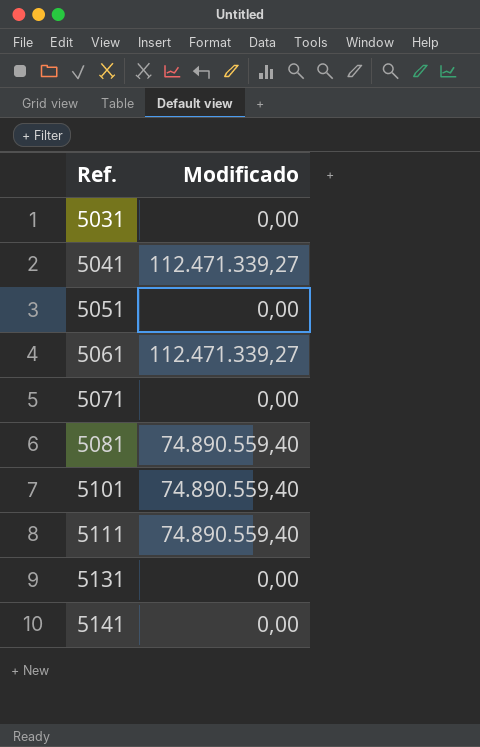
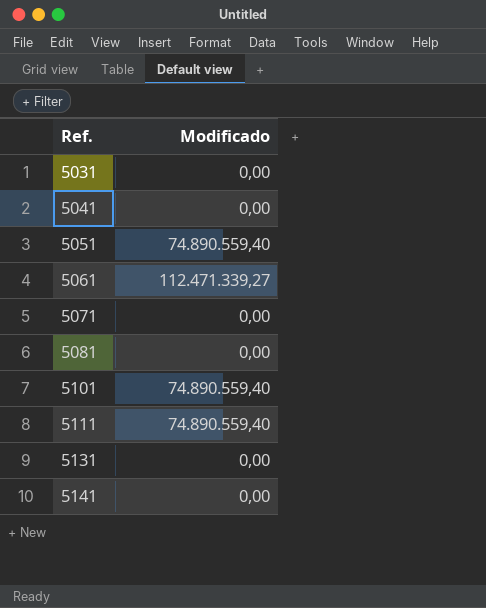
5041 | Modificado: 112.471.339,27 -> 0,00
5051 | Modificado: 0,00 -> 74.890.559,40
5081 | Modificado: 74.890.559,40 -> 0,00

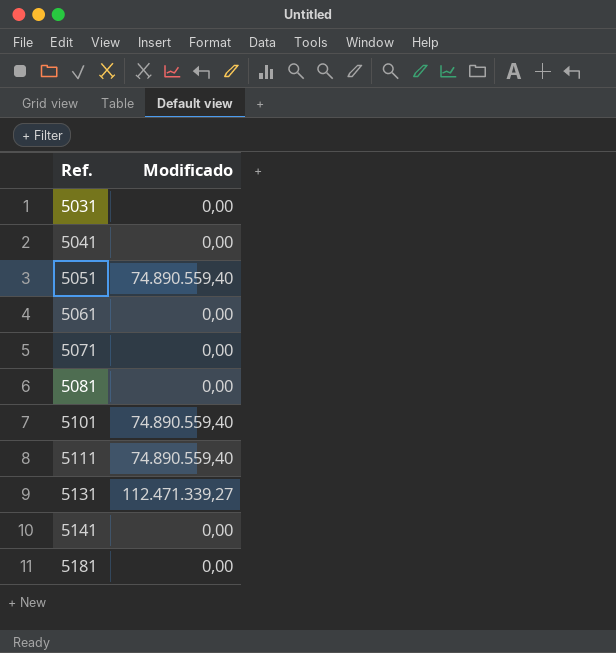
5061 | Modificado: 112.471.339,27 -> 0,00
5131 | Modificado: 0,00 -> 112.471.339,27
row 5181: none -> 0,00

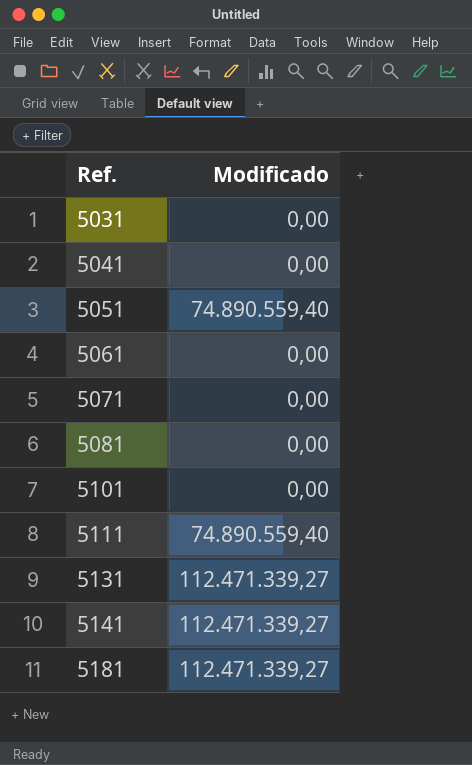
5101 | Modificado: 74.890.559,40 -> 0,00
5141 | Modificado: 0,00 -> 112.471.339,27
5181 | Modificado: 0,00 -> 112.471.339,27

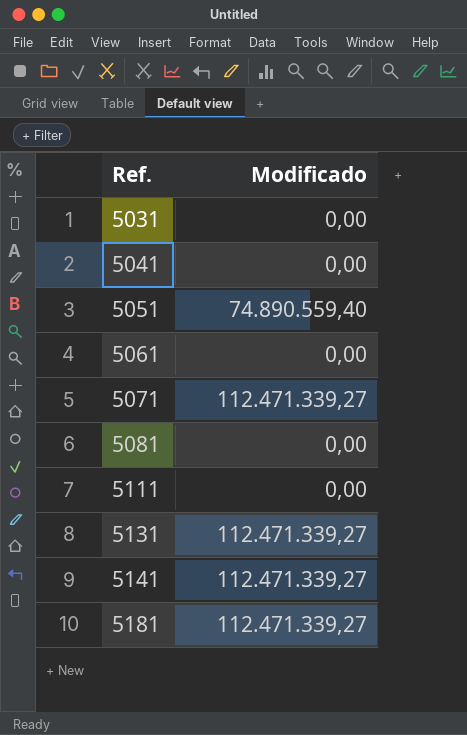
row 5101: 0,00 -> none
5071 | Modificado: 0,00 -> 112.471.339,27
5111 | Modificado: 74.890.559,40 -> 0,00

